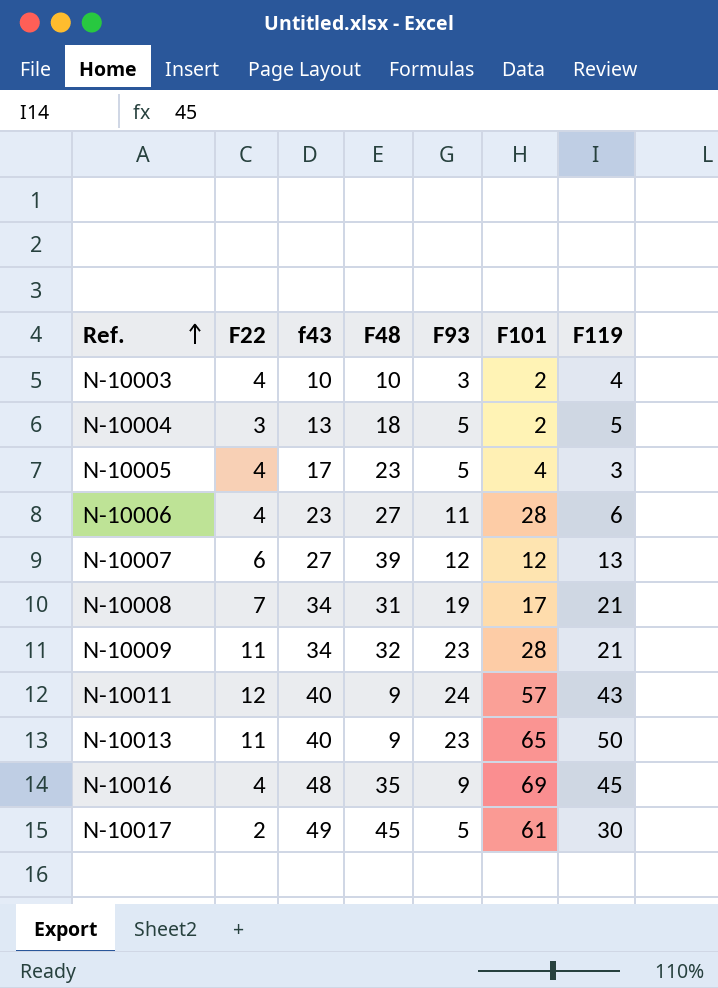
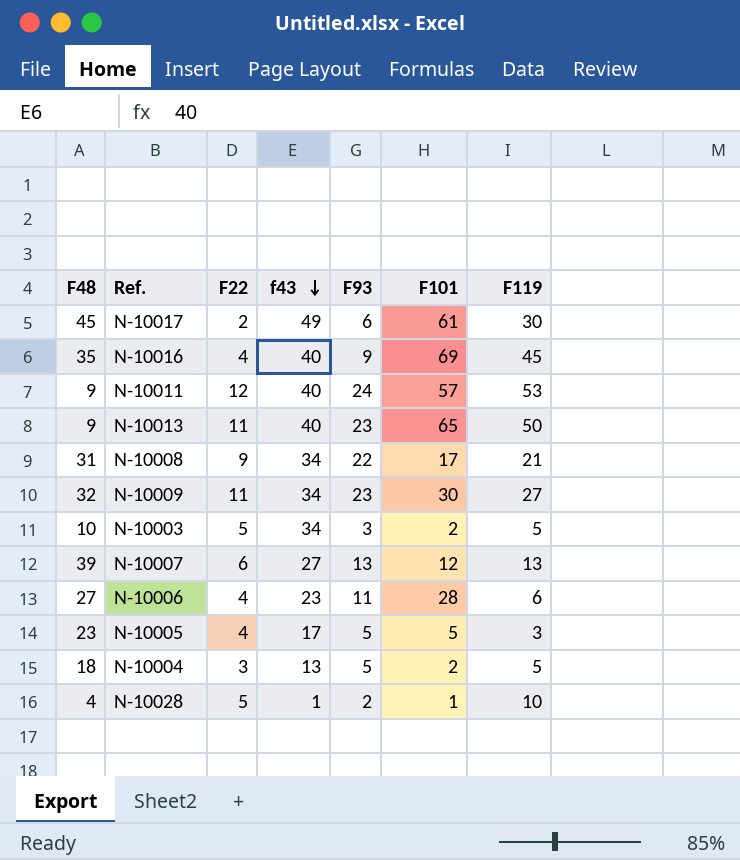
row order: Ref. ascending -> f43 descending
column F48 | position: 4 -> 1
N-10017 | F93: 5 -> 6
N-10016 | f43: 48 -> 40
N-10011 | F119: 43 -> 53
N-10008 | F22: 7 -> 9
N-10008 | F93: 19 -> 22
N-10009 | F101: 28 -> 30
N-10009 | F119: 21 -> 27
N-10003 | F22: 4 -> 5
N-10003 | f43: 10 -> 34
N-10003 | F119: 4 -> 5
N-10007 | F93: 12 -> 13
N-10005 | F101: 4 -> 5
row N-10028: none -> 4 | 5 | 1 | 2 | 1 | 10

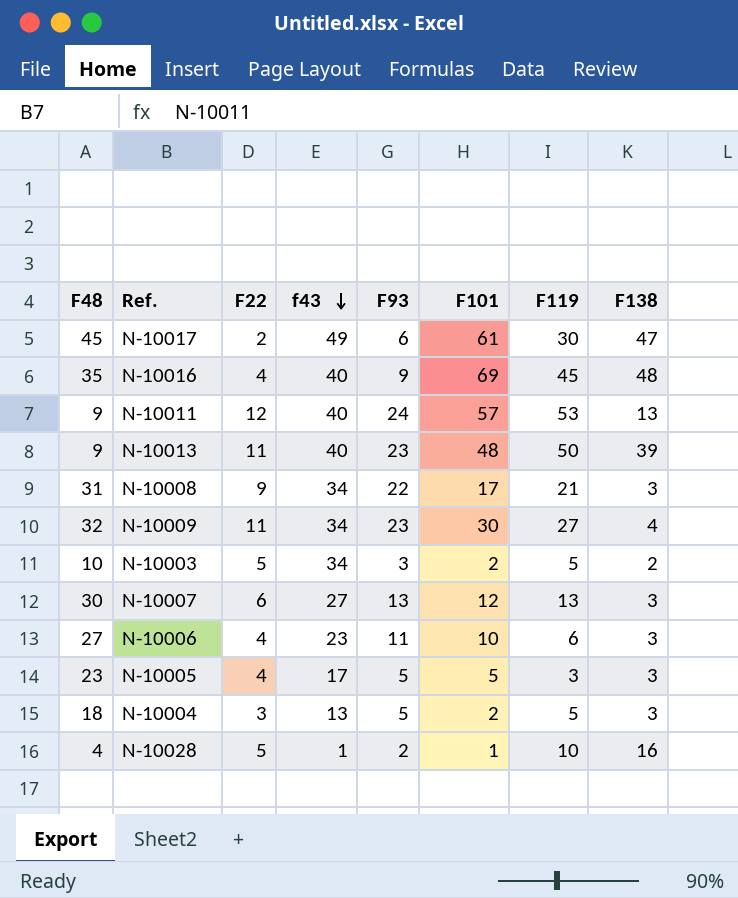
column F138 | position: none -> 8
N-10013 | F101: 65 -> 48
N-10007 | F48: 39 -> 30
N-10006 | F101: 28 -> 10

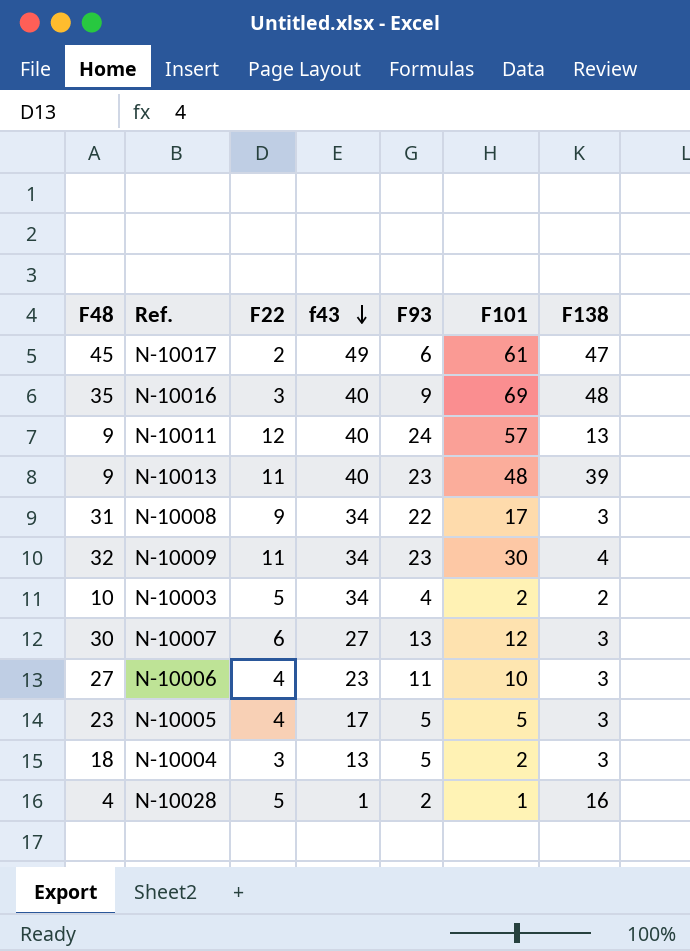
column F119 | position: 7 -> none
N-10016 | F22: 4 -> 3
N-10003 | F93: 3 -> 4

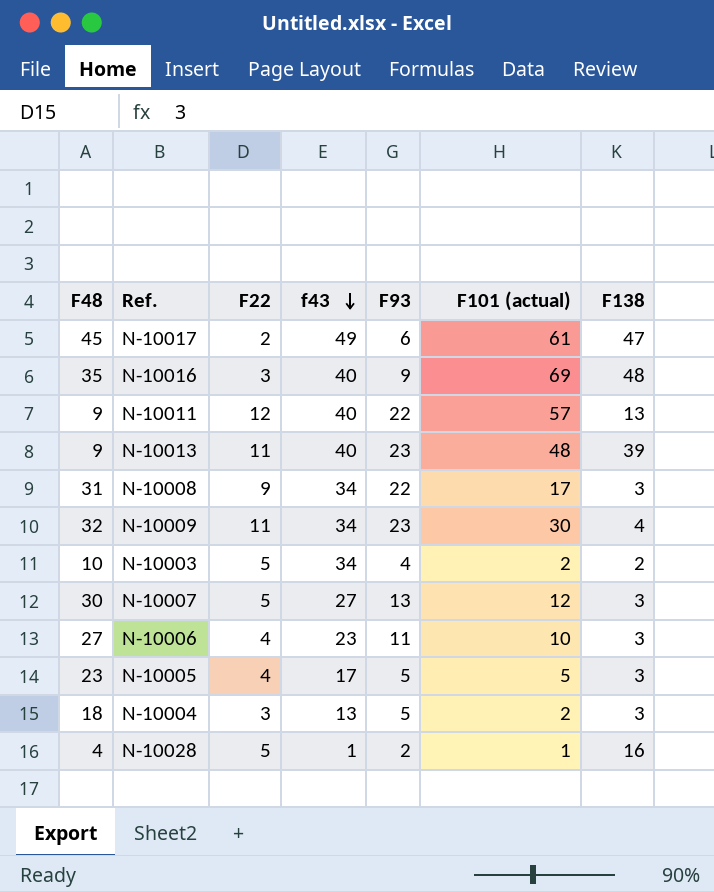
column name: F101 -> F101 (actual)
N-10011 | F93: 24 -> 22
N-10007 | F22: 6 -> 5

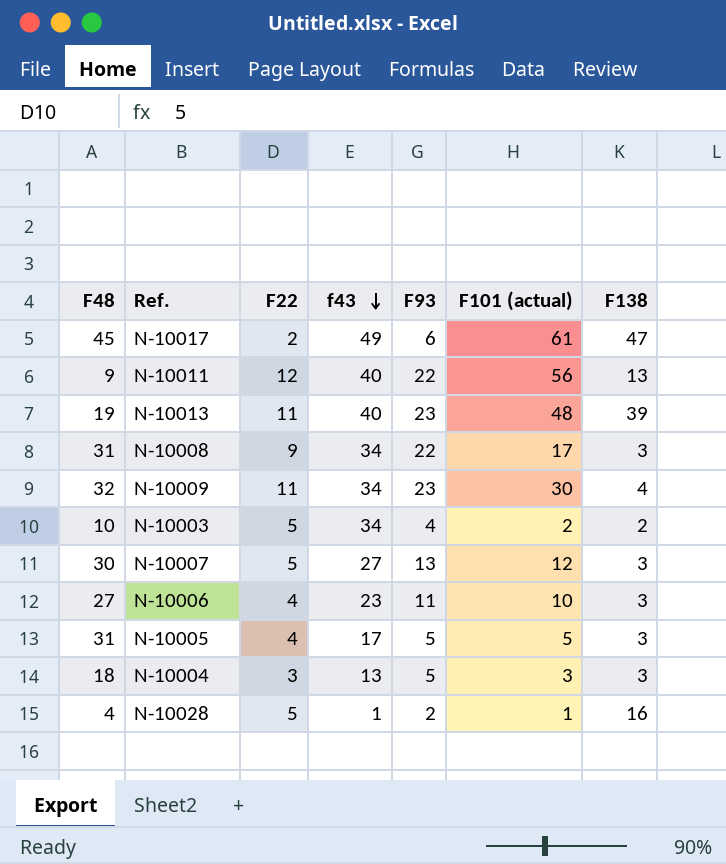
row N-10016: 35 | 3 | 40 | 9 | 69 | 48 -> none
N-10011 | F101 (actual): 57 -> 56
N-10013 | F48: 9 -> 19
N-10005 | F48: 23 -> 31
N-10004 | F101 (actual): 2 -> 3

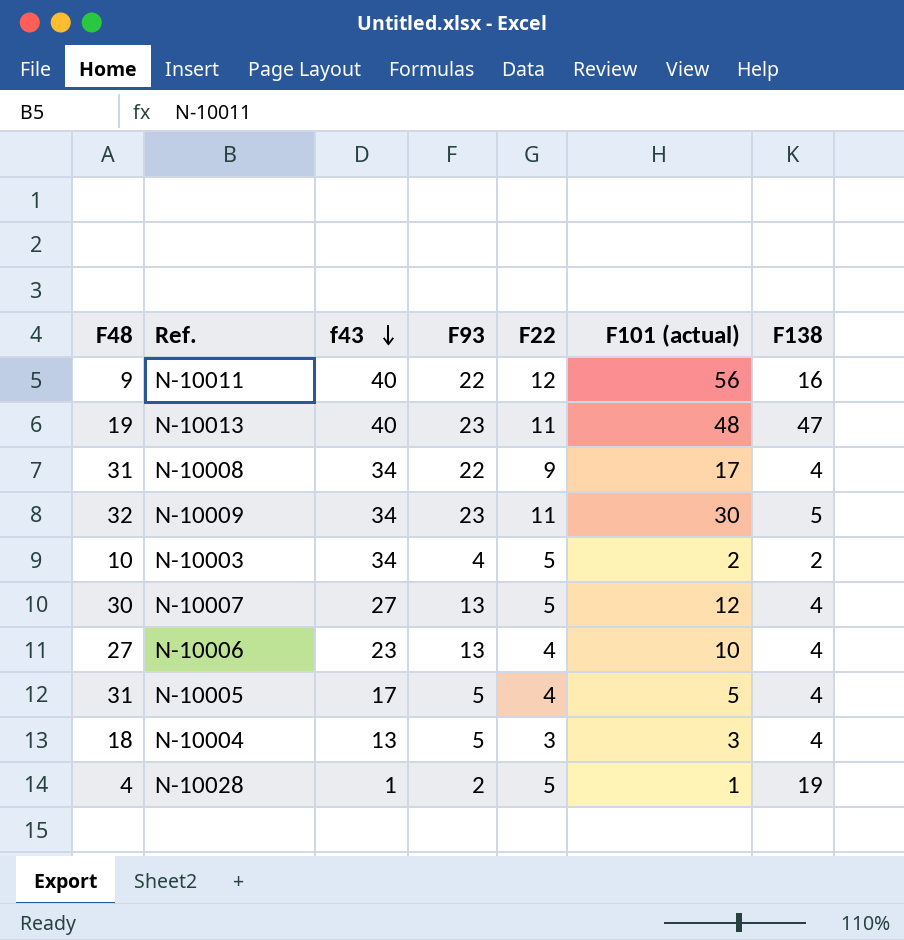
column F22 | position: 3 -> 5
row N-10017: 45 | 2 | 49 | 6 | 61 | 47 -> none
N-10011 | F138: 13 -> 16
N-10013 | F138: 39 -> 47
N-10008 | F138: 3 -> 4
N-10009 | F138: 4 -> 5
N-10007 | F138: 3 -> 4
N-10006 | F93: 11 -> 13
N-10006 | F138: 3 -> 4
N-10005 | F138: 3 -> 4
N-10004 | F138: 3 -> 4
N-10028 | F138: 16 -> 19

